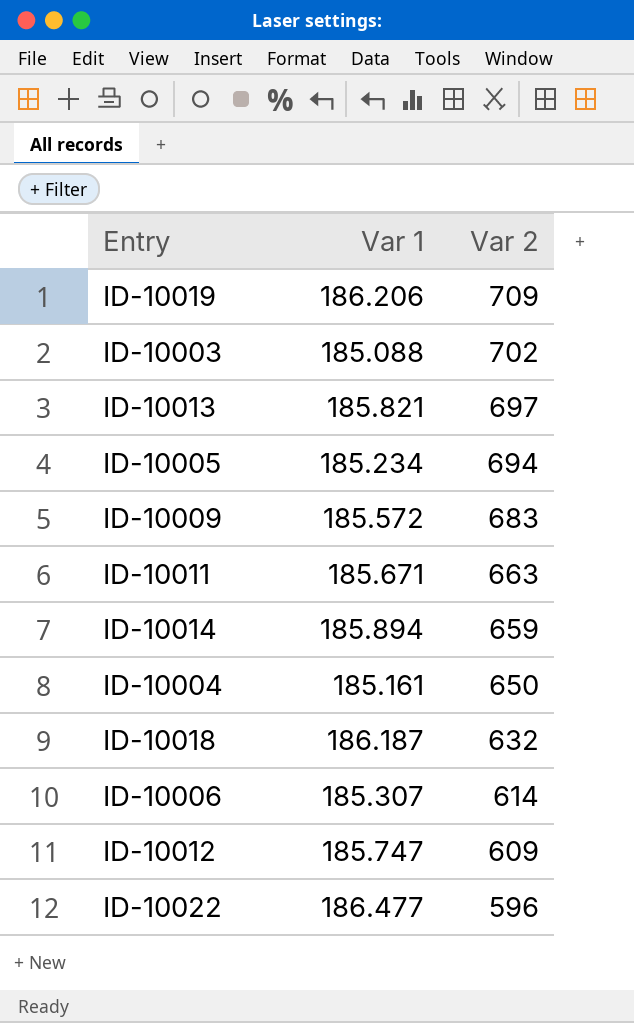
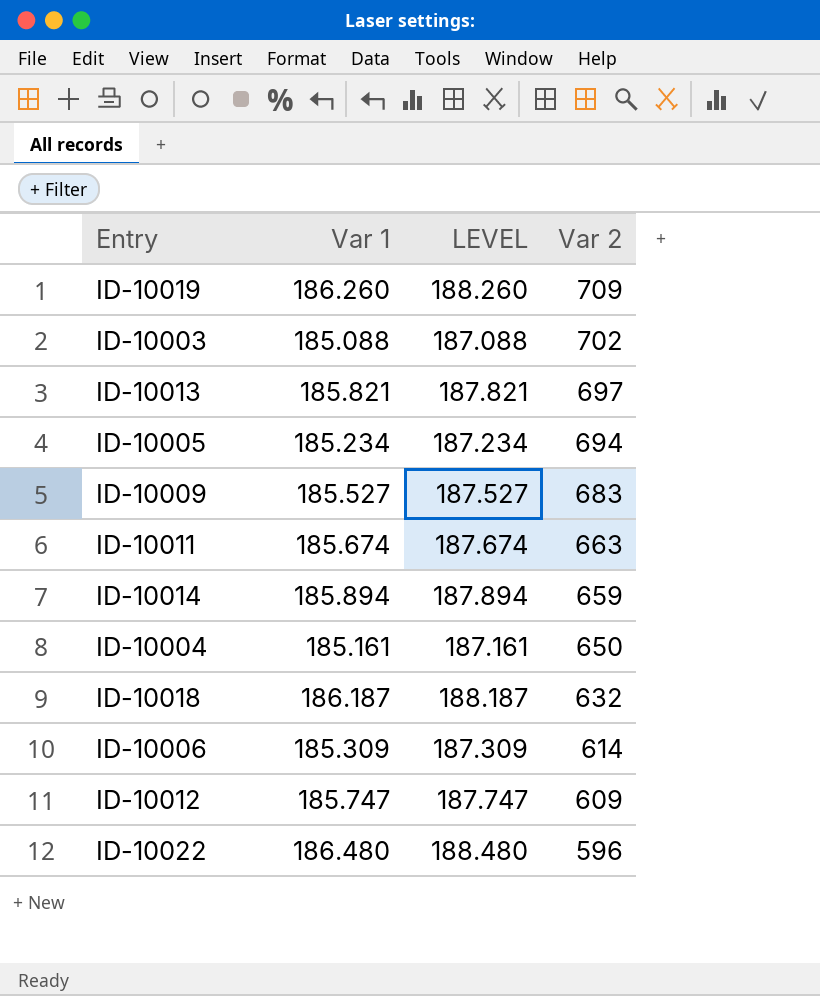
column LEVEL | formula: none -> [Var 1] + 2
ID-10019 | Var 1: 186.206 -> 186.260
ID-10009 | Var 1: 185.572 -> 185.527
ID-10011 | Var 1: 185.671 -> 185.674
ID-10006 | Var 1: 185.307 -> 185.309
ID-10022 | Var 1: 186.477 -> 186.480

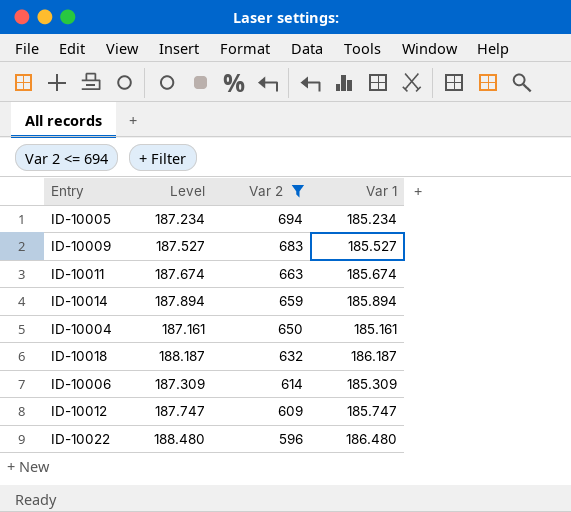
filter: none -> Var 2 <= 694
column name: LEVEL -> Level
column Var 1 | position: 2 -> 4

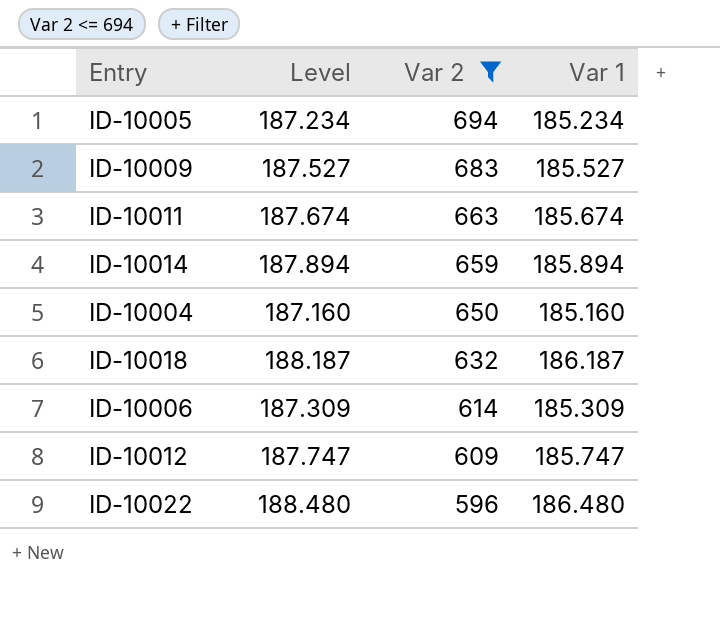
ID-10004 | Level: 187.161 -> 187.160
ID-10004 | Var 1: 185.161 -> 185.160

